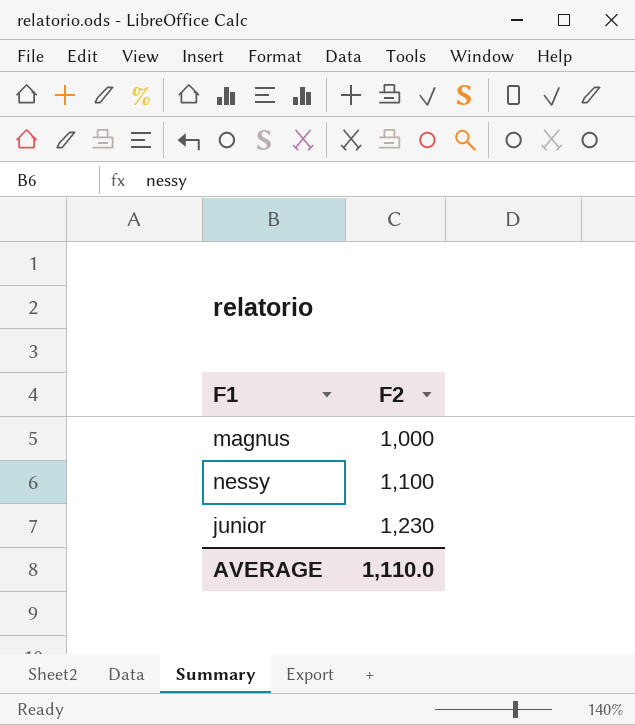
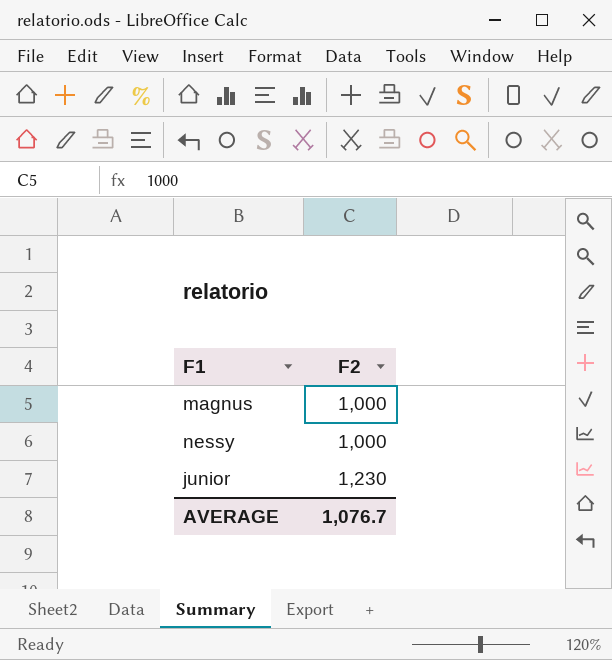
nessy | F2: 1,100 -> 1,000
AVERAGE | F2: 1,110.0 -> 1,076.7

